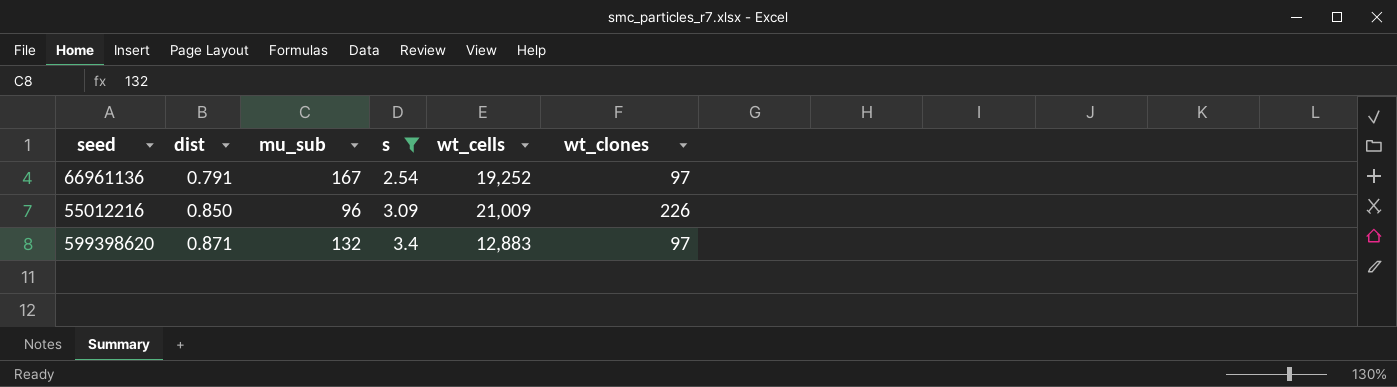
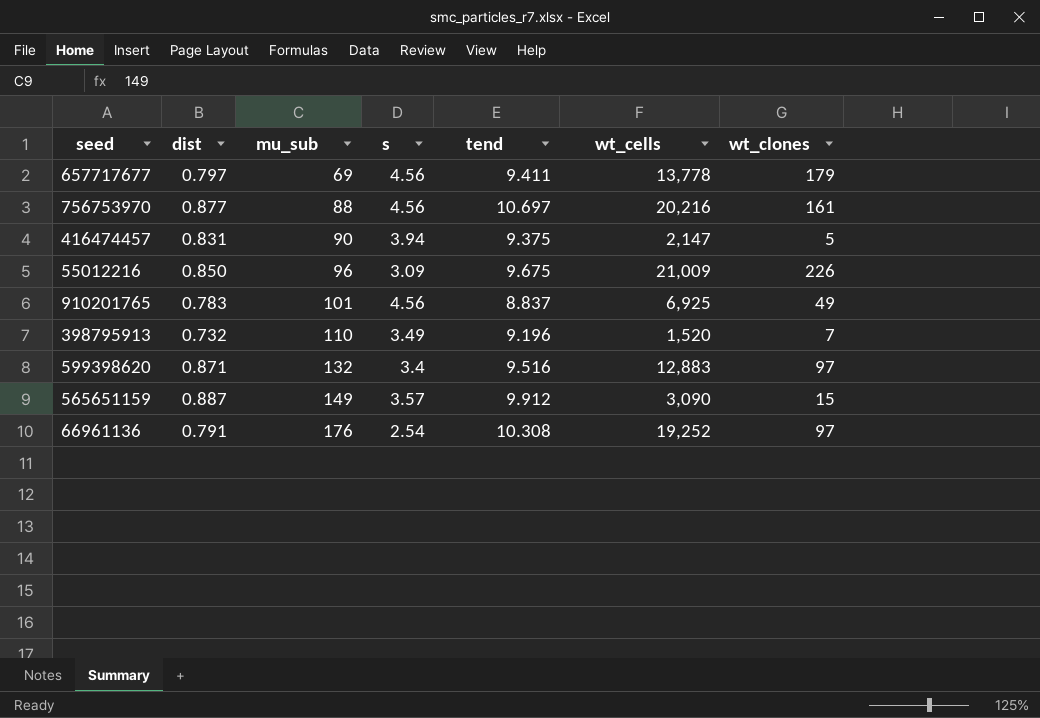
filter: s <= 3.4 -> none
row order: dist ascending -> mu_sub ascending
column tend | position: none -> 5
66961136 | mu_sub: 167 -> 176

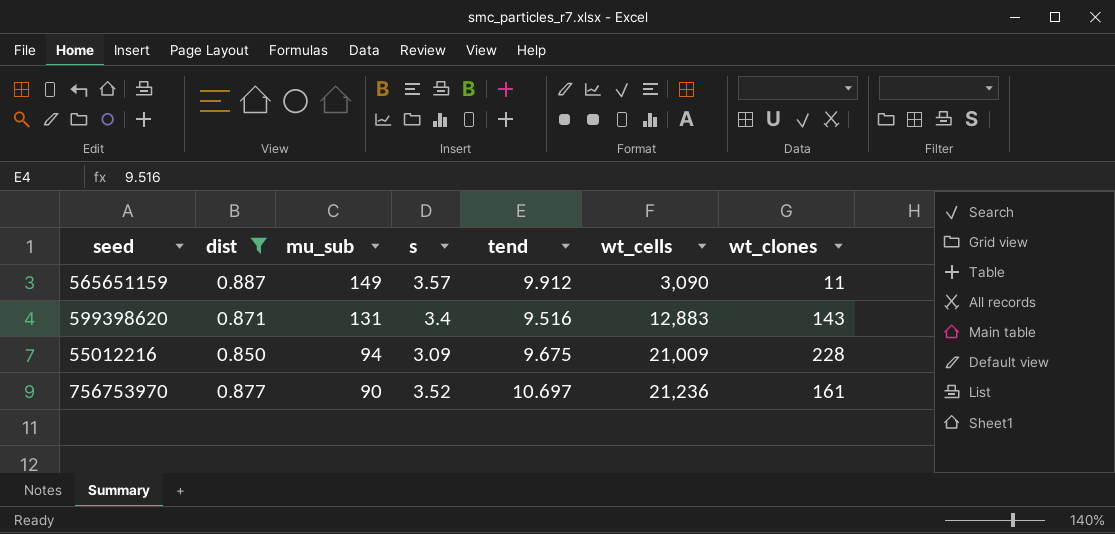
filter: none -> dist >= 0.850
row order: mu_sub ascending -> mu_sub descending
565651159 | wt_clones: 15 -> 11
599398620 | mu_sub: 132 -> 131
599398620 | wt_clones: 97 -> 143
55012216 | mu_sub: 96 -> 94
55012216 | wt_clones: 226 -> 228
756753970 | mu_sub: 88 -> 90
756753970 | s: 4.56 -> 3.52
756753970 | wt_cells: 20,216 -> 21,236

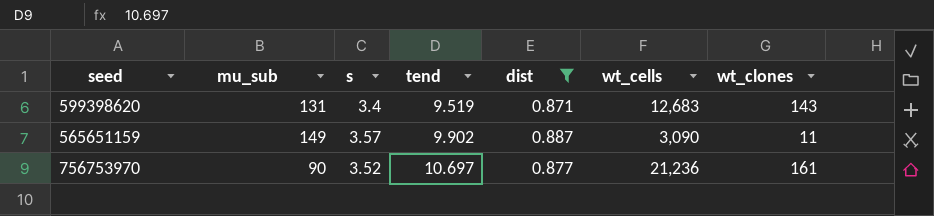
row order: mu_sub descending -> tend ascending
column dist | position: 2 -> 5
row 55012216: 0.850 | 94 | 3.09 | 9.675 | 21,009 | 228 -> none
599398620 | tend: 9.516 -> 9.519
599398620 | wt_cells: 12,883 -> 12,683
565651159 | tend: 9.912 -> 9.902

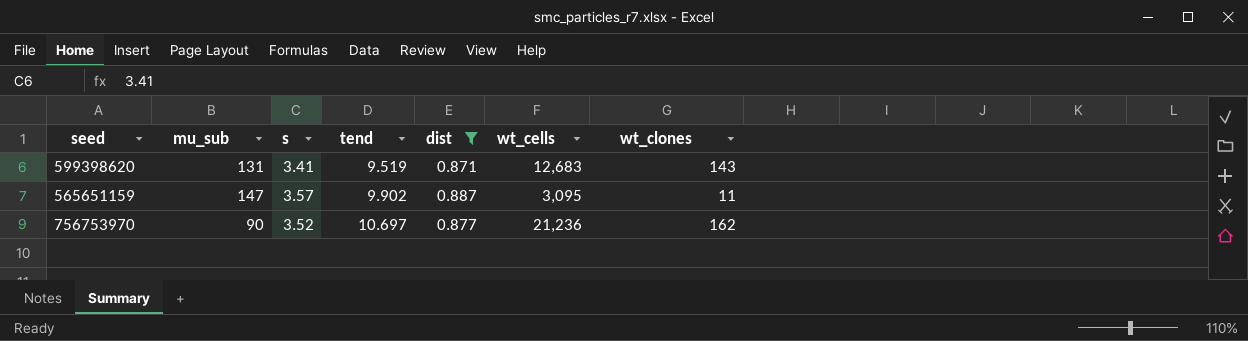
599398620 | s: 3.4 -> 3.41
565651159 | mu_sub: 149 -> 147
565651159 | wt_cells: 3,090 -> 3,095
756753970 | wt_clones: 161 -> 162

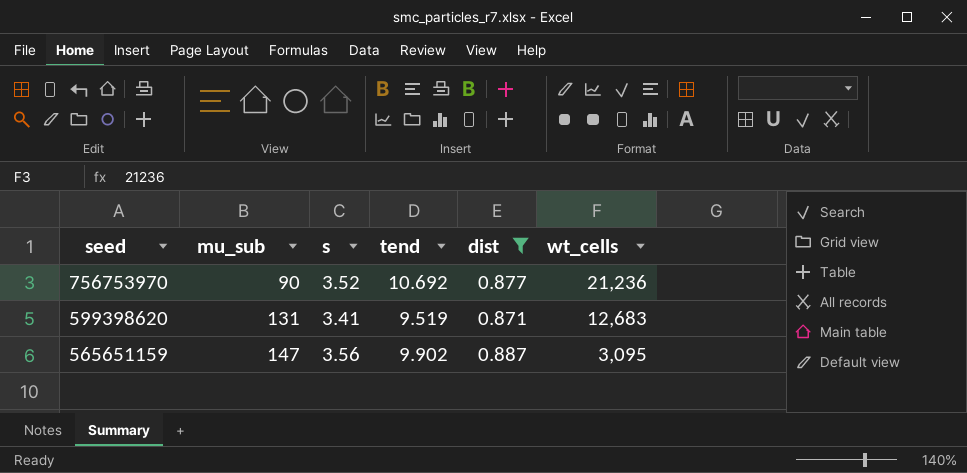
row order: tend ascending -> seed descending
column wt_clones | position: 7 -> none
756753970 | tend: 10.697 -> 10.692
565651159 | s: 3.57 -> 3.56

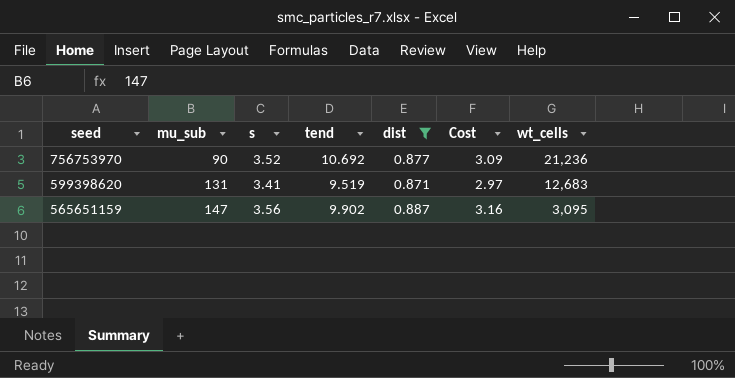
column Cost | formula: none -> [s] * [dist]

